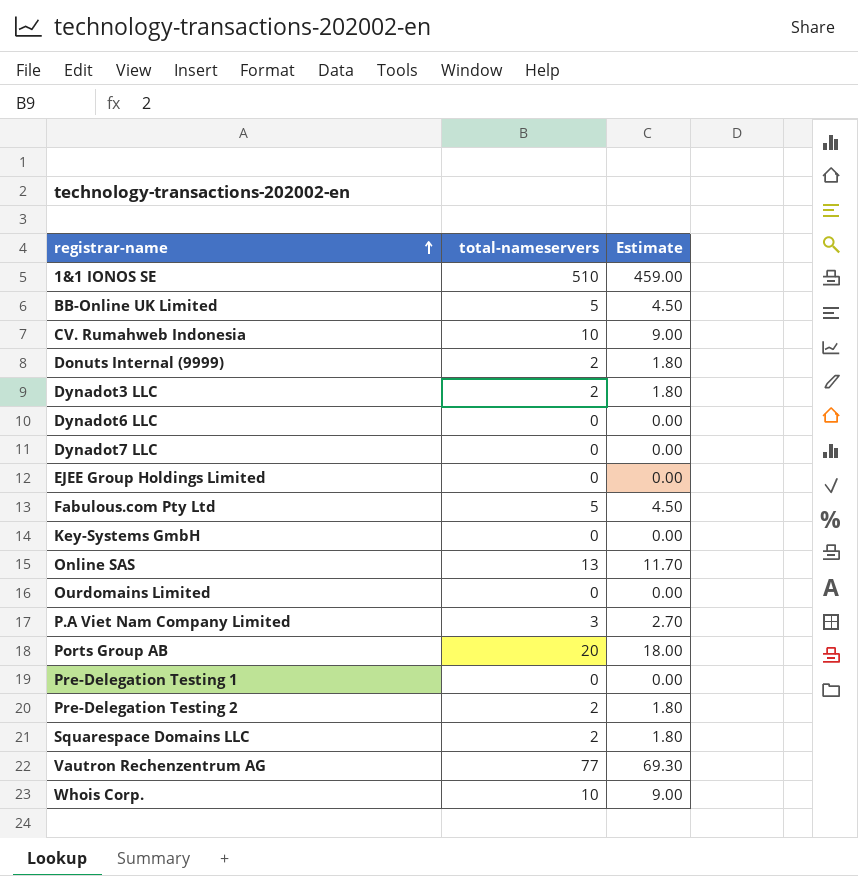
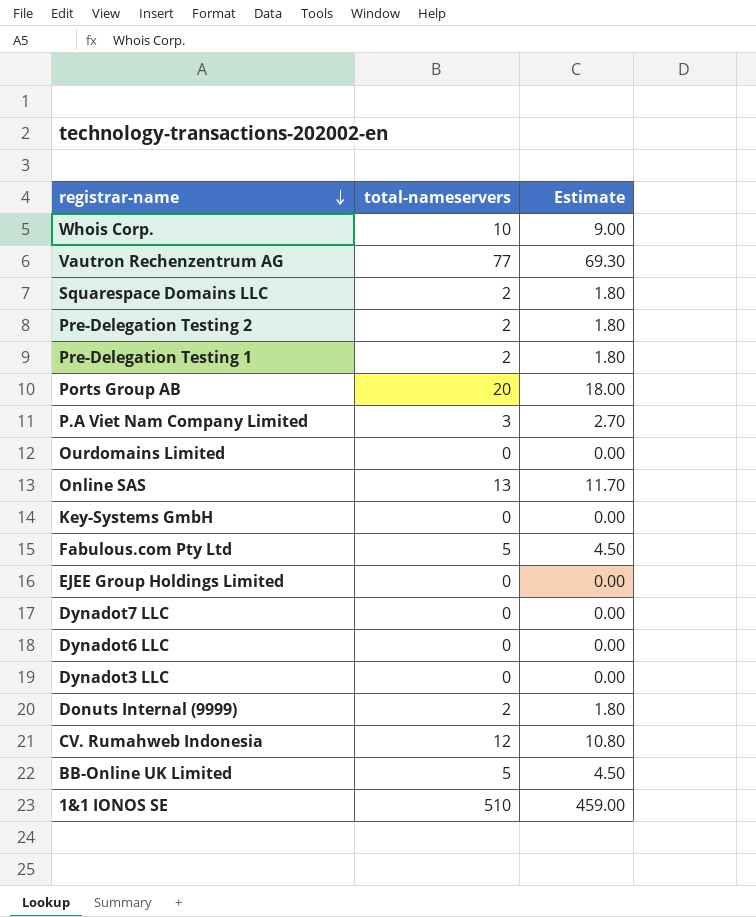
row order: registrar-name ascending -> registrar-name descending
Pre-Delegation Testing 1 | total-nameservers: 0 -> 2
Pre-Delegation Testing 1 | Estimate: 0.00 -> 1.80
Dynadot3 LLC | total-nameservers: 2 -> 0
Dynadot3 LLC | Estimate: 1.80 -> 0.00
CV. Rumahweb Indonesia | total-nameservers: 10 -> 12
CV. Rumahweb Indonesia | Estimate: 9.00 -> 10.80

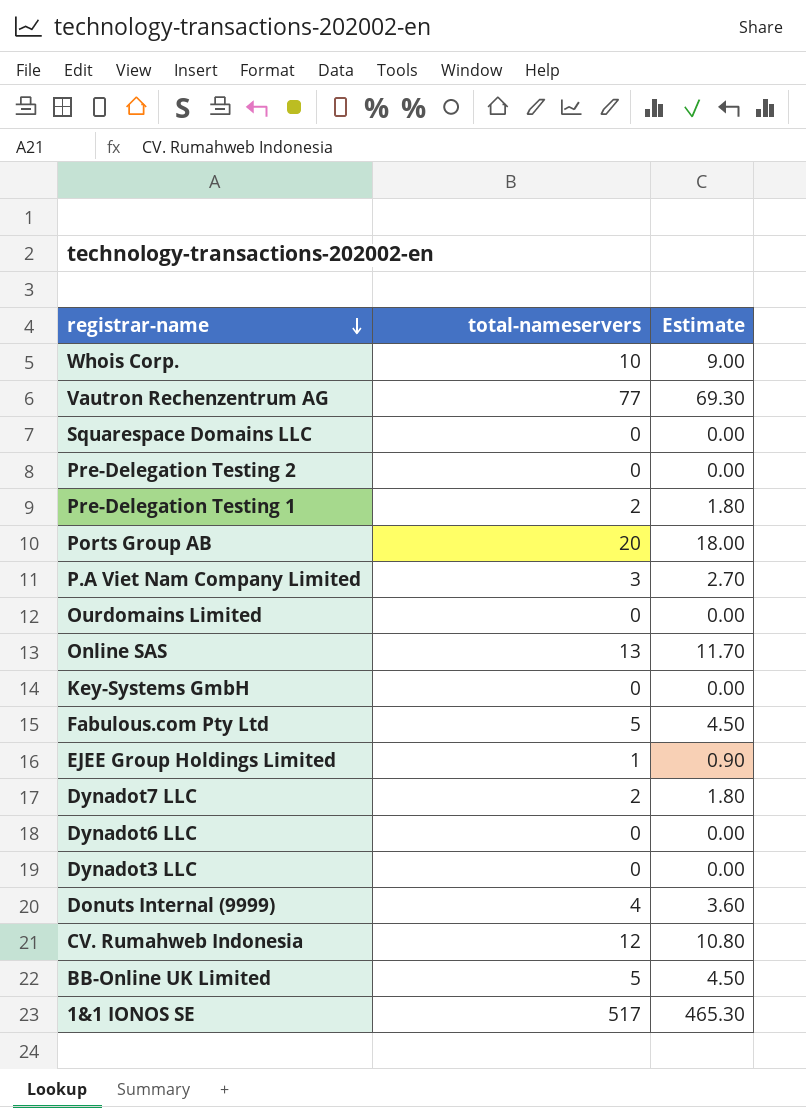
Squarespace Domains LLC | total-nameservers: 2 -> 0
Squarespace Domains LLC | Estimate: 1.80 -> 0.00
Pre-Delegation Testing 2 | total-nameservers: 2 -> 0
Pre-Delegation Testing 2 | Estimate: 1.80 -> 0.00
EJEE Group Holdings Limited | total-nameservers: 0 -> 1
EJEE Group Holdings Limited | Estimate: 0.00 -> 0.90
Dynadot7 LLC | total-nameservers: 0 -> 2
Dynadot7 LLC | Estimate: 0.00 -> 1.80
Donuts Internal (9999) | total-nameservers: 2 -> 4
Donuts Internal (9999) | Estimate: 1.80 -> 3.60
1&1 IONOS SE | total-nameservers: 510 -> 517
1&1 IONOS SE | Estimate: 459.00 -> 465.30

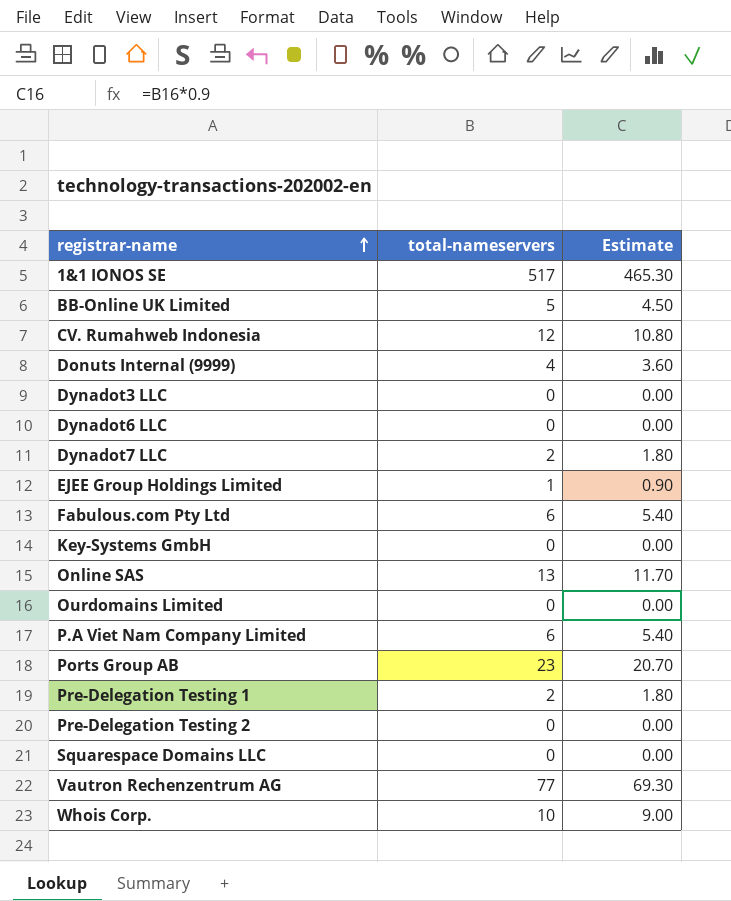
row order: registrar-name descending -> registrar-name ascending
Fabulous.com Pty Ltd | total-nameservers: 5 -> 6
Fabulous.com Pty Ltd | Estimate: 4.50 -> 5.40
P.A Viet Nam Company Limited | total-nameservers: 3 -> 6
P.A Viet Nam Company Limited | Estimate: 2.70 -> 5.40
Ports Group AB | total-nameservers: 20 -> 23
Ports Group AB | Estimate: 18.00 -> 20.70

